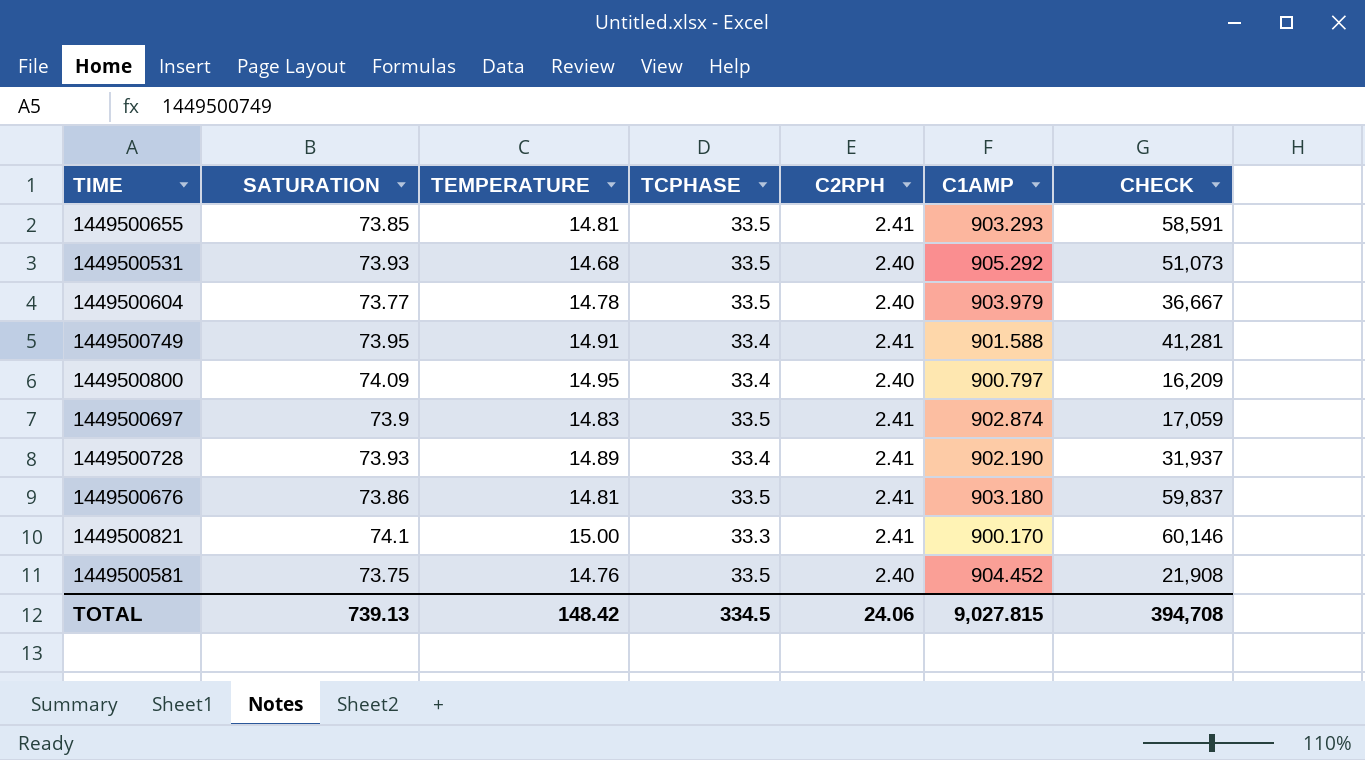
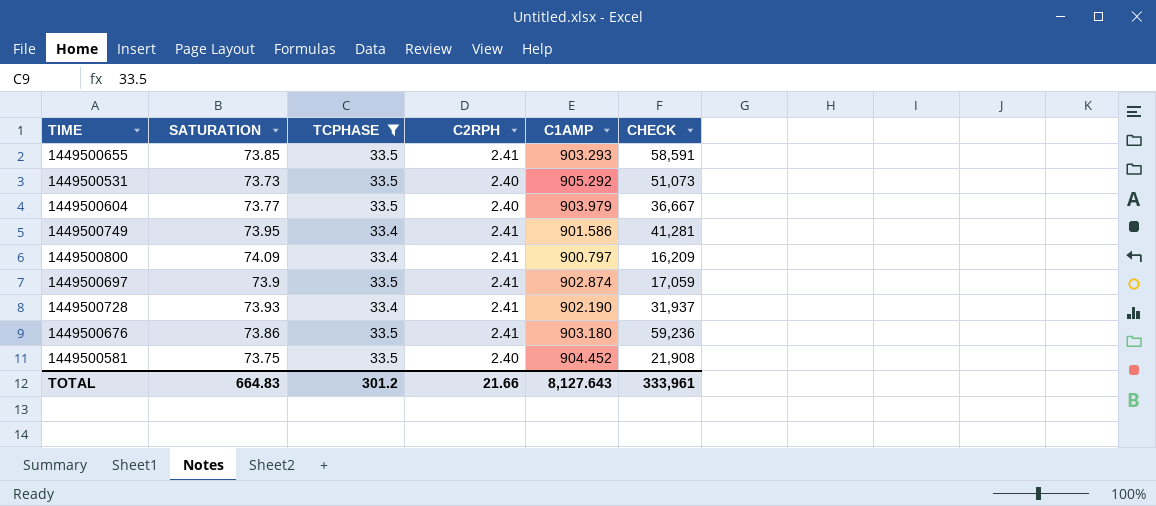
filter: none -> TCPHASE != 33.3
column TEMPERATURE | position: 3 -> none
1449500531 | SATURATION: 73.93 -> 73.73
1449500749 | C1AMP: 901.588 -> 901.586
1449500800 | C2RPH: 2.40 -> 2.41
1449500676 | CHECK: 59,837 -> 59,236
TOTAL | SATURATION: 739.13 -> 664.83
TOTAL | TCPHASE: 334.5 -> 301.2
TOTAL | C2RPH: 24.06 -> 21.66
TOTAL | C1AMP: 9,027.815 -> 8,127.643
TOTAL | CHECK: 394,708 -> 333,961

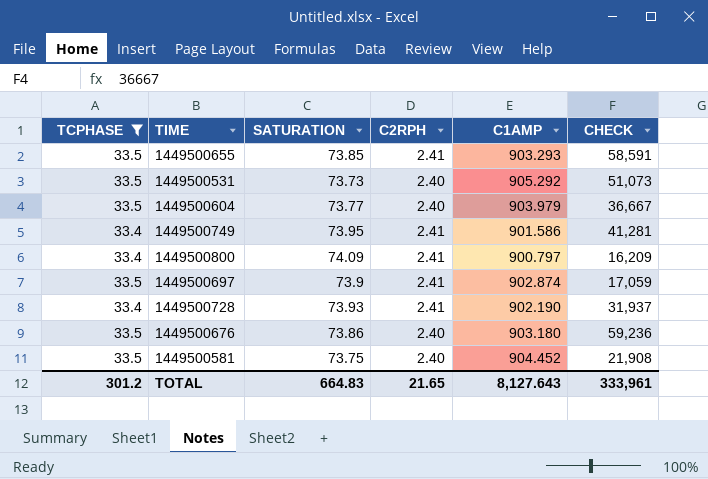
column TCPHASE | position: 3 -> 1
1449500676 | C2RPH: 2.41 -> 2.40
TOTAL | C2RPH: 21.66 -> 21.65

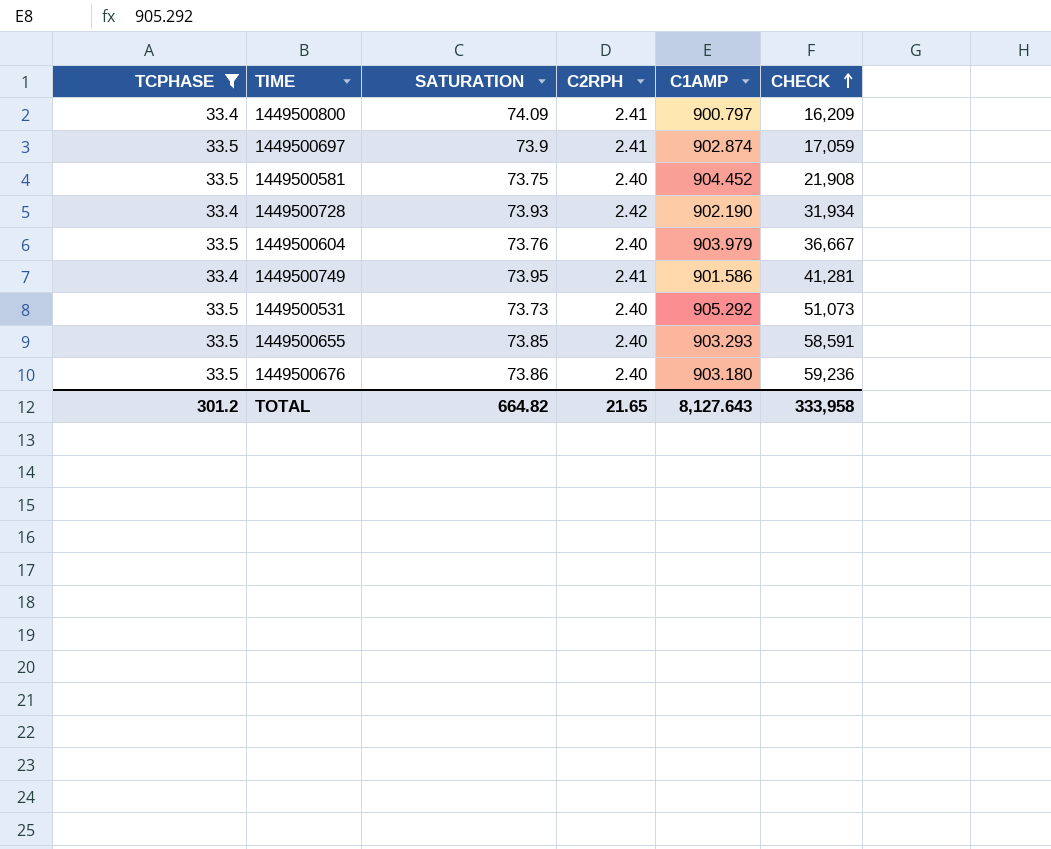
row order: none -> CHECK ascending
1449500728 | C2RPH: 2.41 -> 2.42
1449500728 | CHECK: 31,937 -> 31,934
1449500604 | SATURATION: 73.77 -> 73.76
1449500655 | C2RPH: 2.41 -> 2.40
TOTAL | SATURATION: 664.83 -> 664.82
TOTAL | CHECK: 333,961 -> 333,958

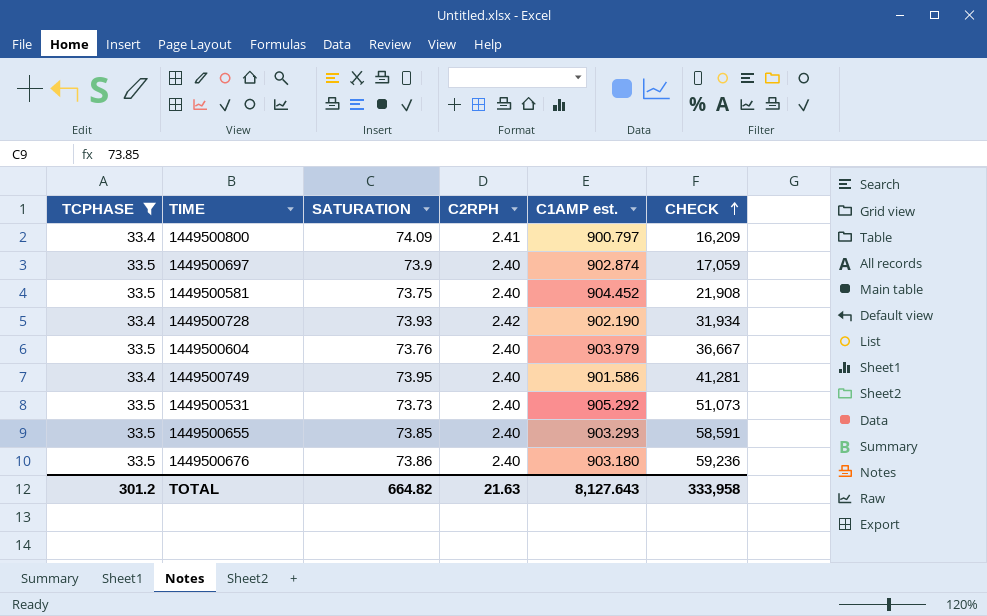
column name: C1AMP -> C1AMP est.
1449500697 | C2RPH: 2.41 -> 2.40
1449500749 | C2RPH: 2.41 -> 2.40
TOTAL | C2RPH: 21.65 -> 21.63

